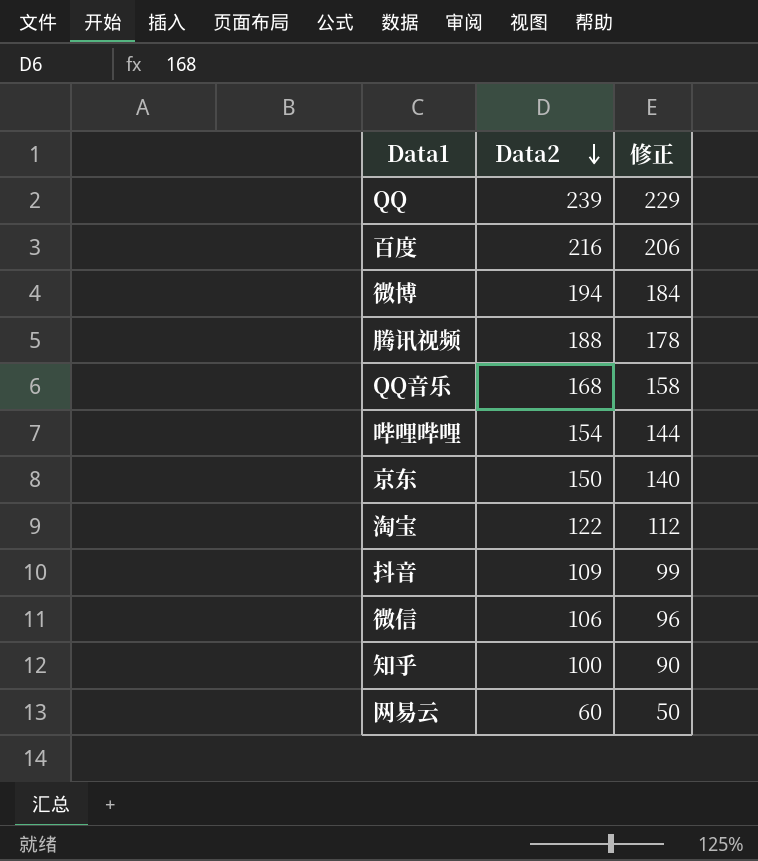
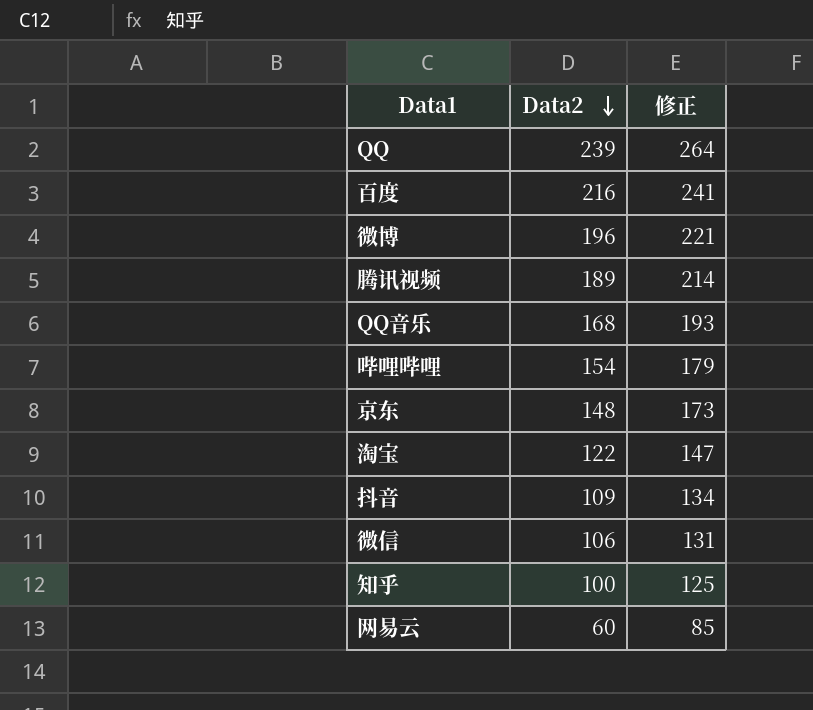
column 修正 | formula: [Data2] - 10 -> [Data2] + 25
微博 | Data2: 194 -> 196
腾讯视频 | Data2: 188 -> 189
京东 | Data2: 150 -> 148

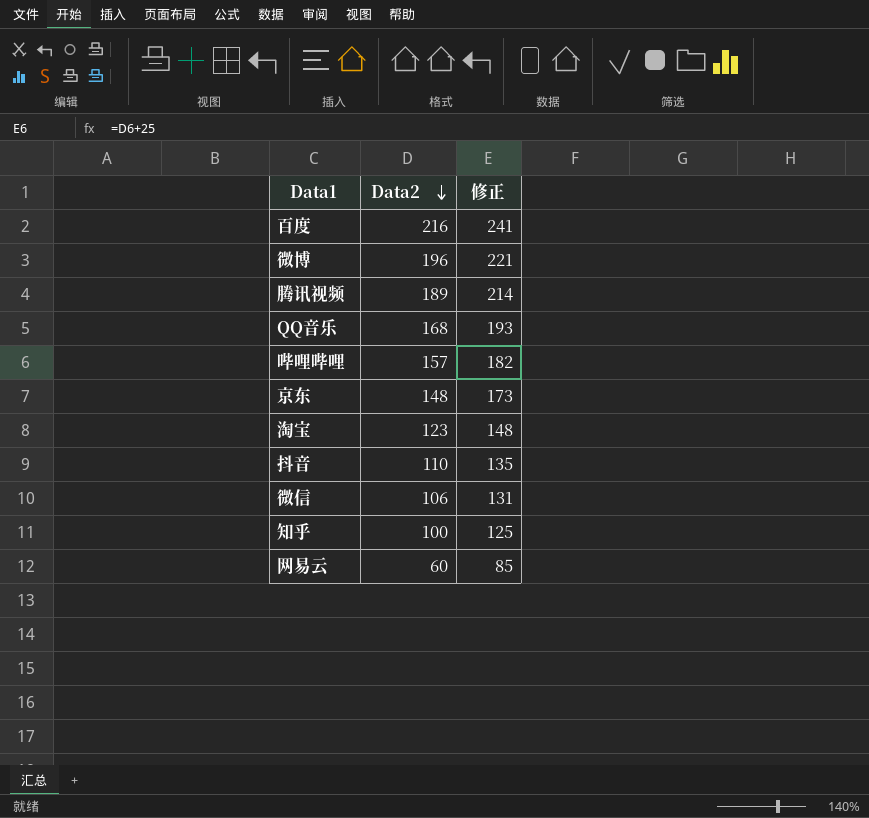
row QQ: 239 | 264 -> none
哔哩哔哩 | Data2: 154 -> 157
哔哩哔哩 | 修正: 179 -> 182
淘宝 | Data2: 122 -> 123
淘宝 | 修正: 147 -> 148
抖音 | Data2: 109 -> 110
抖音 | 修正: 134 -> 135

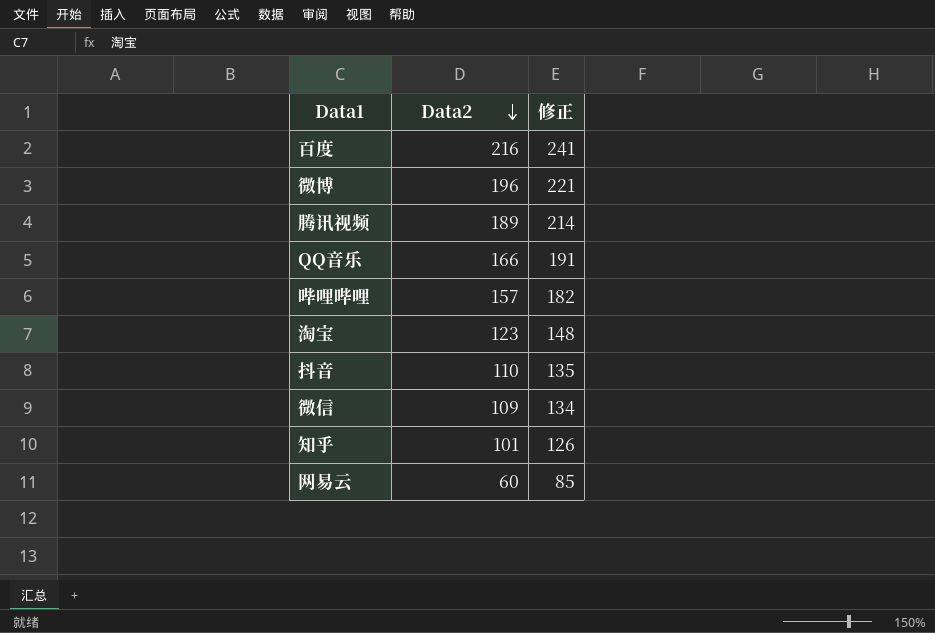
row 京东: 148 | 173 -> none
QQ音乐 | Data2: 168 -> 166
QQ音乐 | 修正: 193 -> 191
微信 | Data2: 106 -> 109
微信 | 修正: 131 -> 134
知乎 | Data2: 100 -> 101
知乎 | 修正: 125 -> 126

